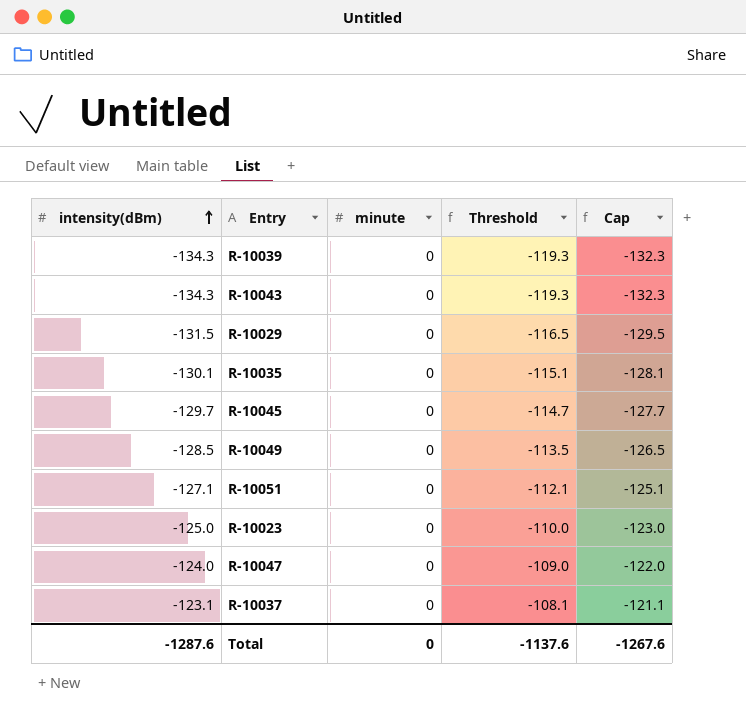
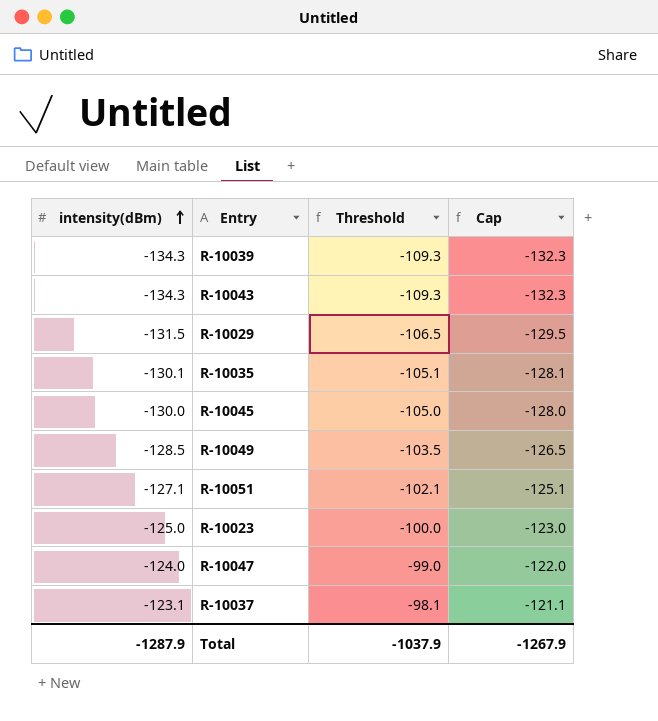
column minute | position: 3 -> none
column Threshold | formula: [intensity(dBm)] + 15 -> [intensity(dBm)] + 25
R-10045 | intensity(dBm): -129.7 -> -130.0
R-10045 | Cap: -127.7 -> -128.0
Total | intensity(dBm): -1287.6 -> -1287.9
Total | Threshold: -1137.6 -> -1037.9
Total | Cap: -1267.6 -> -1267.9

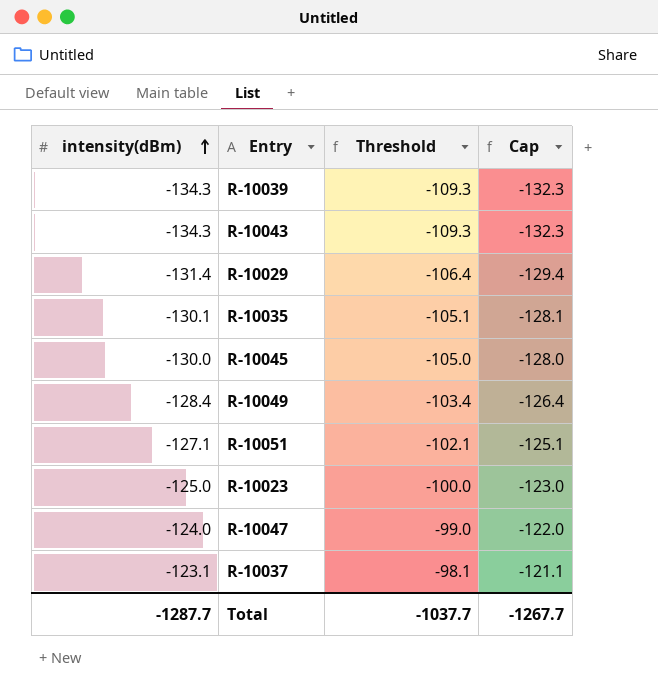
R-10029 | intensity(dBm): -131.5 -> -131.4
R-10029 | Threshold: -106.5 -> -106.4
R-10029 | Cap: -129.5 -> -129.4
R-10049 | intensity(dBm): -128.5 -> -128.4
R-10049 | Threshold: -103.5 -> -103.4
R-10049 | Cap: -126.5 -> -126.4
Total | intensity(dBm): -1287.9 -> -1287.7
Total | Threshold: -1037.9 -> -1037.7
Total | Cap: -1267.9 -> -1267.7

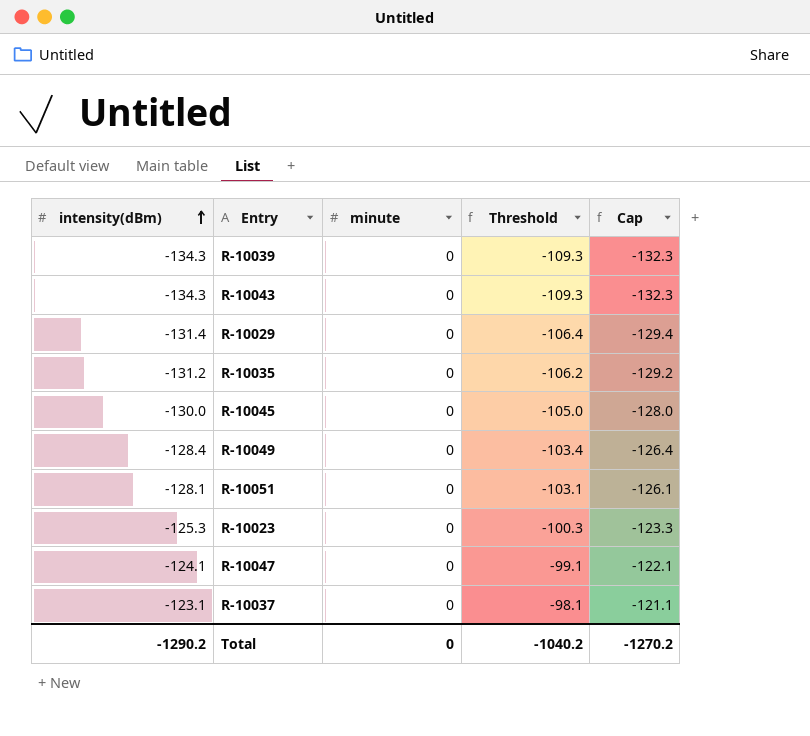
column minute | position: none -> 3
R-10035 | intensity(dBm): -130.1 -> -131.2
R-10035 | Threshold: -105.1 -> -106.2
R-10035 | Cap: -128.1 -> -129.2
R-10051 | intensity(dBm): -127.1 -> -128.1
R-10051 | Threshold: -102.1 -> -103.1
R-10051 | Cap: -125.1 -> -126.1
R-10023 | intensity(dBm): -125.0 -> -125.3
R-10023 | Threshold: -100.0 -> -100.3
R-10023 | Cap: -123.0 -> -123.3
R-10047 | intensity(dBm): -124.0 -> -124.1
R-10047 | Threshold: -99.0 -> -99.1
R-10047 | Cap: -122.0 -> -122.1
Total | intensity(dBm): -1287.7 -> -1290.2
Total | Threshold: -1037.7 -> -1040.2
Total | Cap: -1267.7 -> -1270.2

